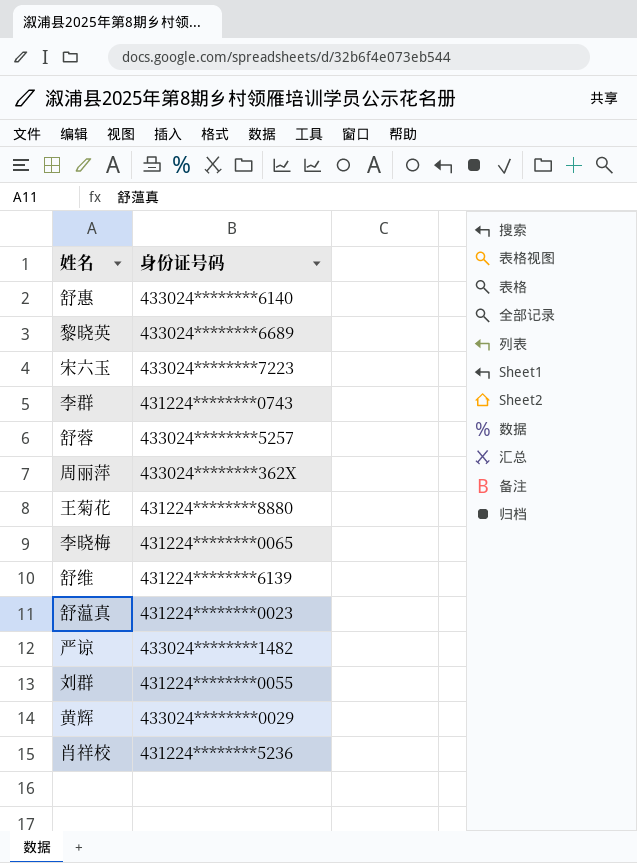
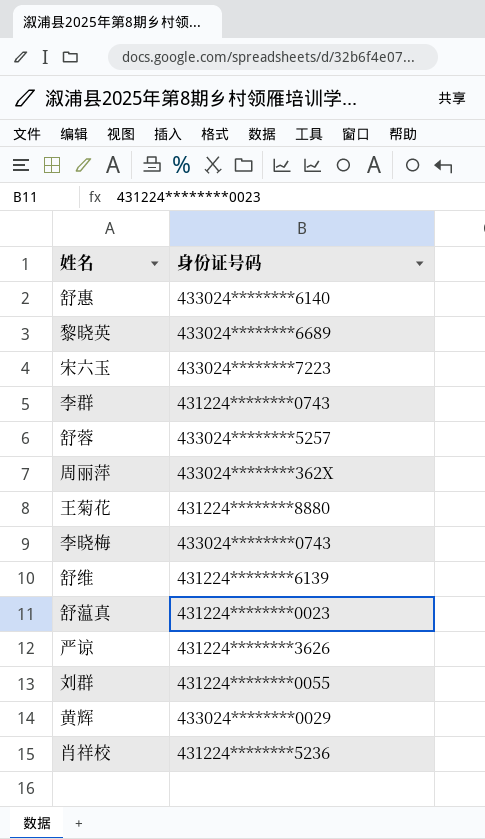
李晓梅 | 身份证号码: 431224********0065 -> 433024********0743
严谅 | 身份证号码: 433024********1482 -> 431224********3626

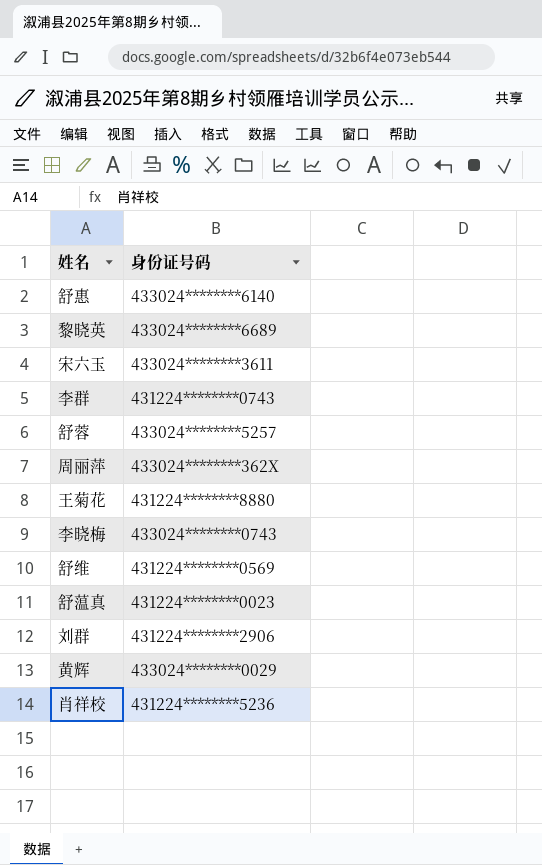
row 严谅: 431224********3626 -> none
宋六玉 | 身份证号码: 433024********7223 -> 433024********3611
舒维 | 身份证号码: 431224********6139 -> 431224********0569
刘群 | 身份证号码: 431224********0055 -> 431224********2906

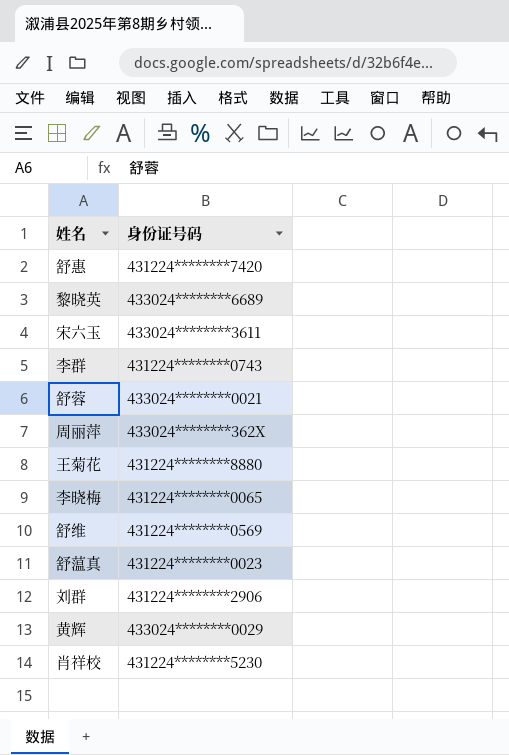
舒惠 | 身份证号码: 433024********6140 -> 431224********7420
舒蓉 | 身份证号码: 433024********5257 -> 433024********0021
李晓梅 | 身份证号码: 433024********0743 -> 431224********0065
肖祥校 | 身份证号码: 431224********5236 -> 431224********5230

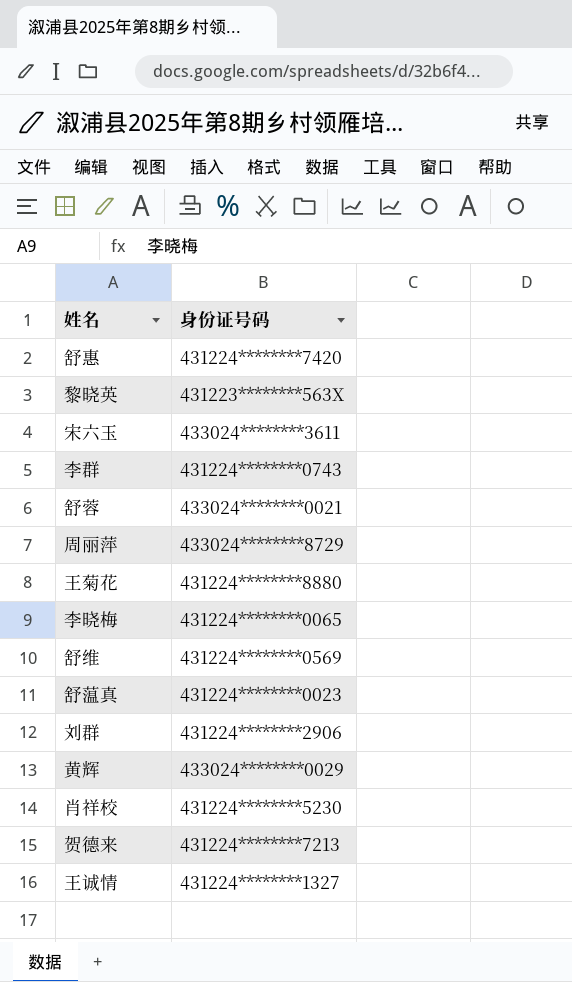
黎晓英 | 身份证号码: 433024********6689 -> 431223********563X
周丽萍 | 身份证号码: 433024********362X -> 433024********8729
row 贺德来: none -> 431224********7213
row 王诚情: none -> 431224********1327

